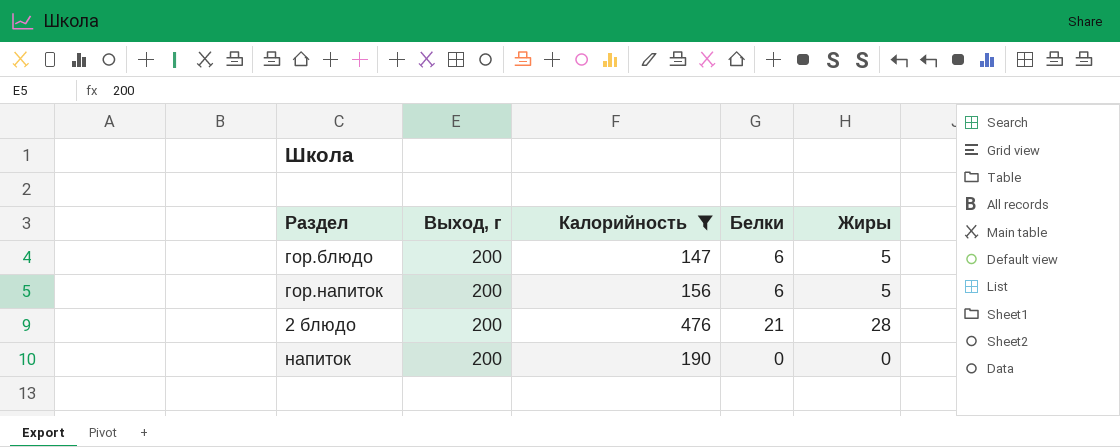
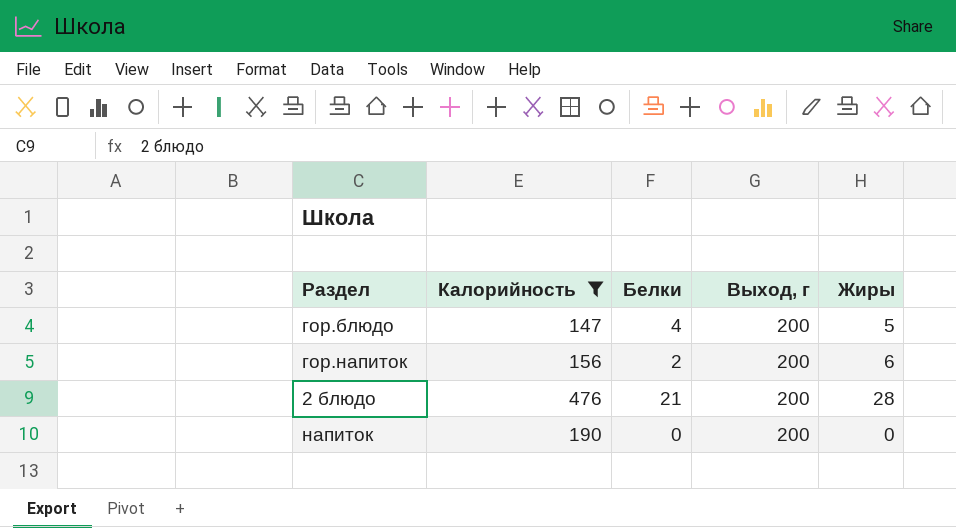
column Выход, г | position: 2 -> 4
гор.блюдо | Белки: 6 -> 4
гор.напиток | Белки: 6 -> 2
гор.напиток | Жиры: 5 -> 6

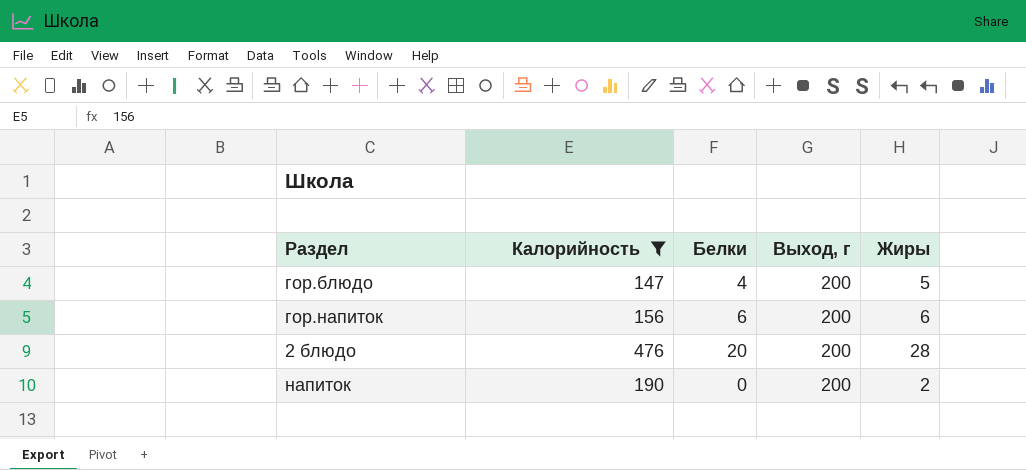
гор.напиток | Белки: 2 -> 6
2 блюдо | Белки: 21 -> 20
напиток | Жиры: 0 -> 2

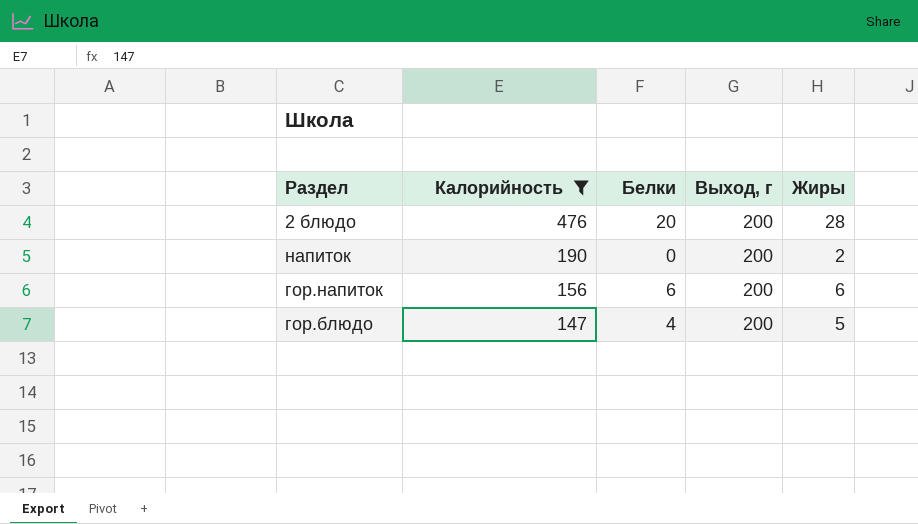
row order: none -> Калорийность descending

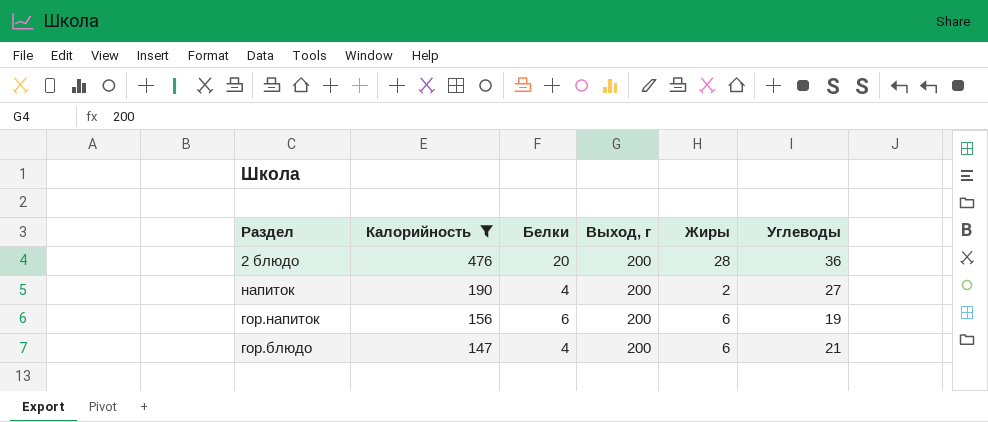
column Углеводы | position: none -> 6
напиток | Белки: 0 -> 4
гор.блюдо | Жиры: 5 -> 6

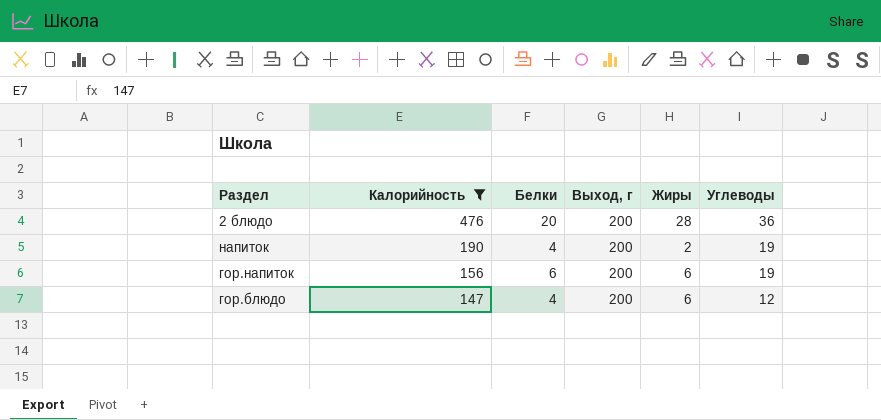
напиток | Углеводы: 27 -> 19
гор.блюдо | Углеводы: 21 -> 12

